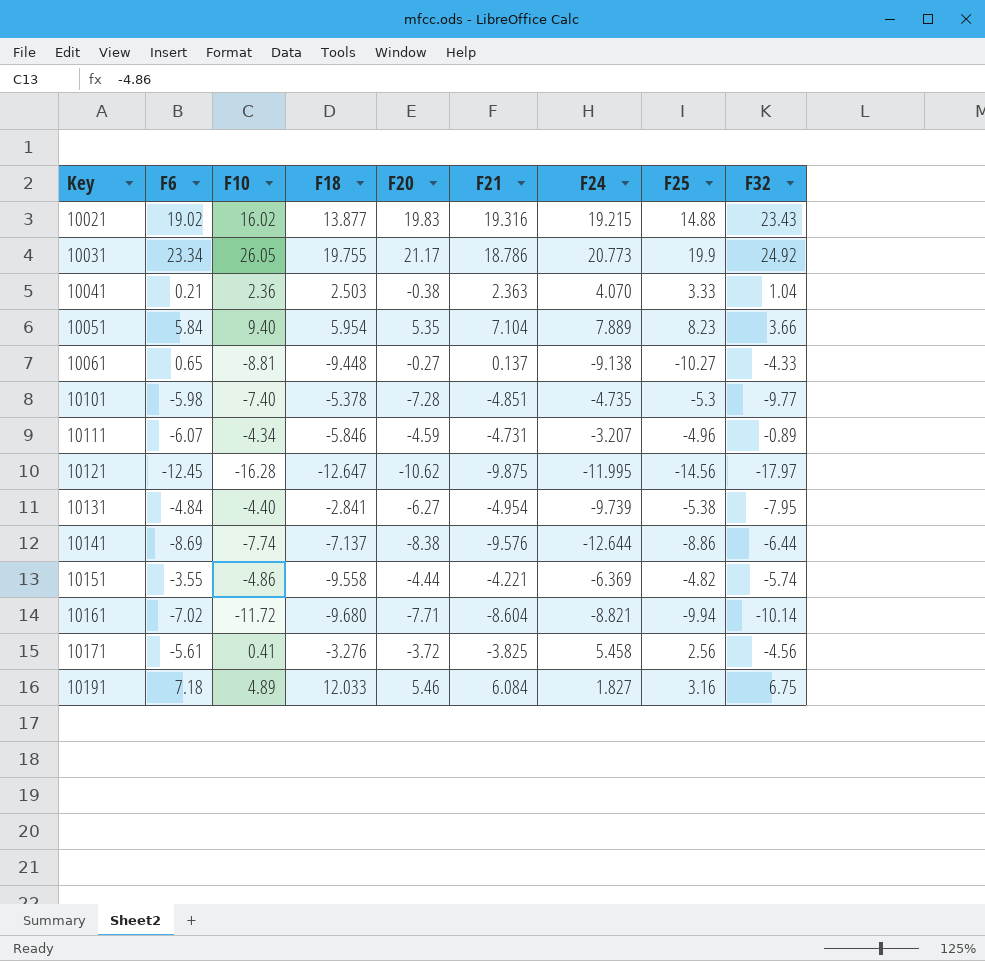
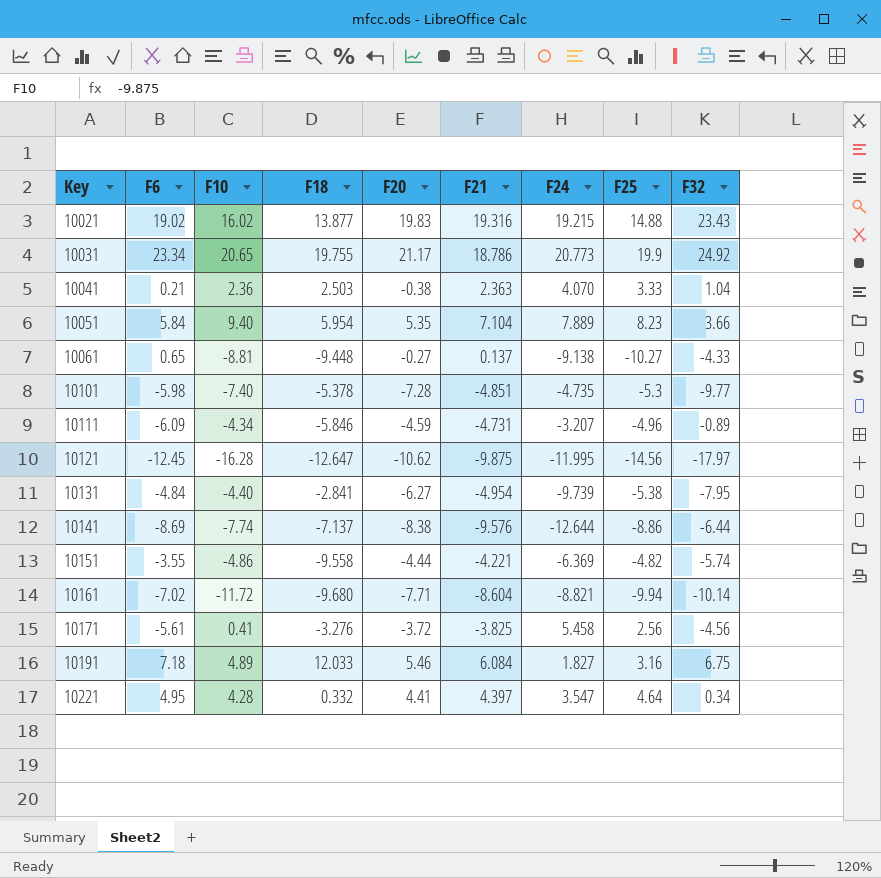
10031 | F10: 26.05 -> 20.65
10111 | F6: -6.07 -> -6.09
row 10221: none -> 4.95 | 4.28 | 0.332 | 4.41 | 4.397 | 3.547 | 4.64 | 0.34

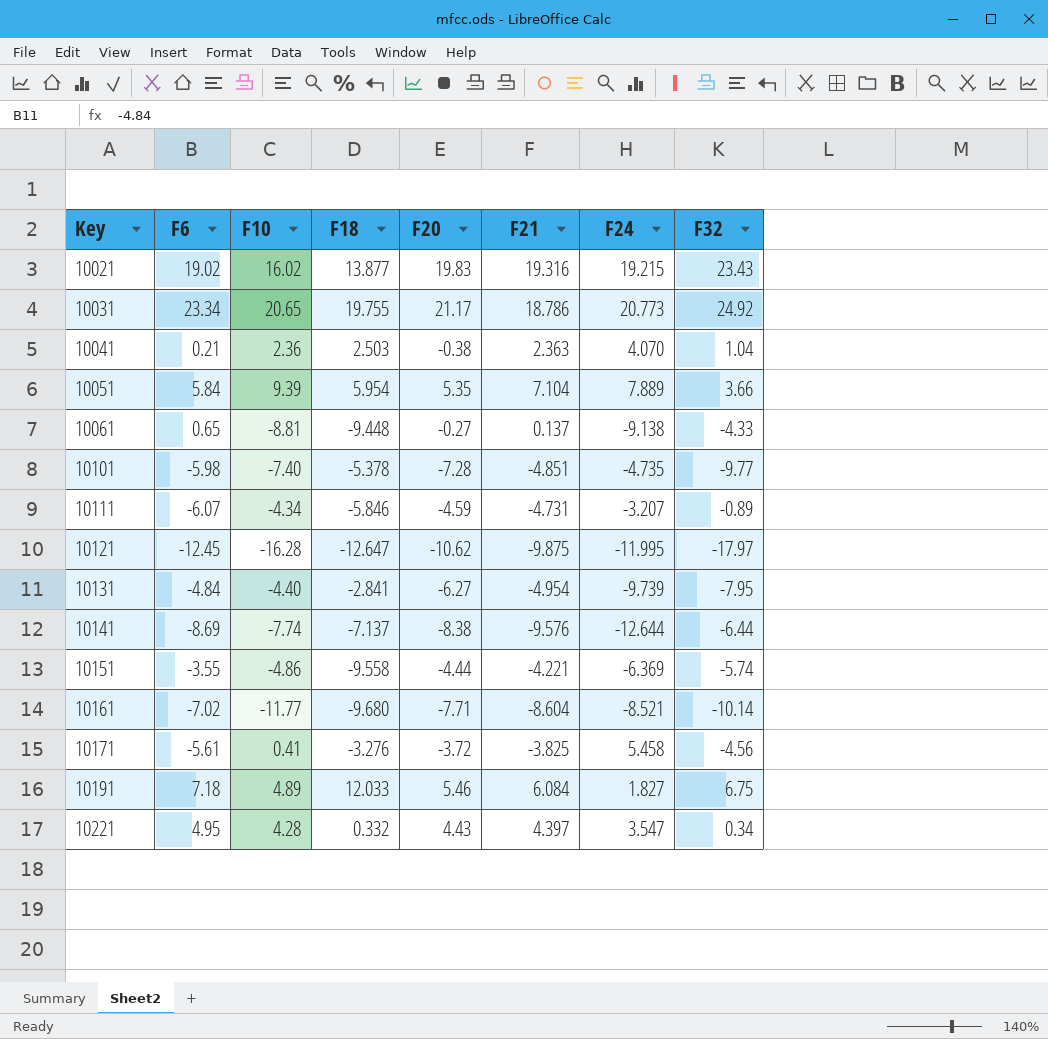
column F25 | position: 8 -> none
10051 | F10: 9.40 -> 9.39
10111 | F6: -6.09 -> -6.07
10161 | F10: -11.72 -> -11.77
10161 | F24: -8.821 -> -8.521
10221 | F20: 4.41 -> 4.43

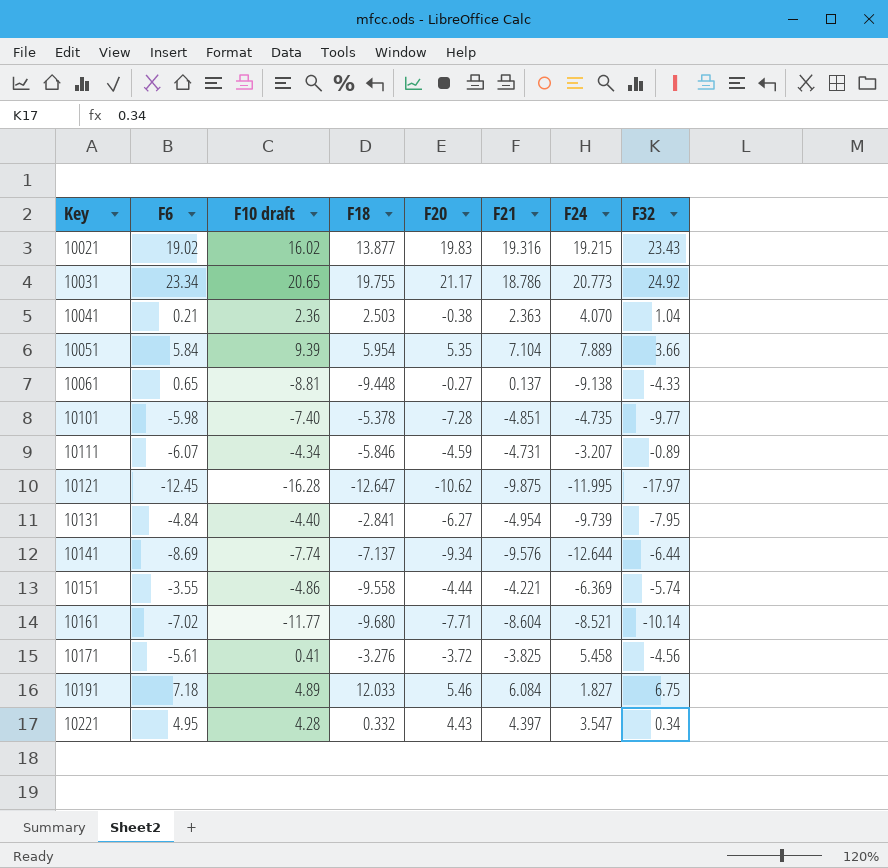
column name: F10 -> F10 draft
10141 | F20: -8.38 -> -9.34

